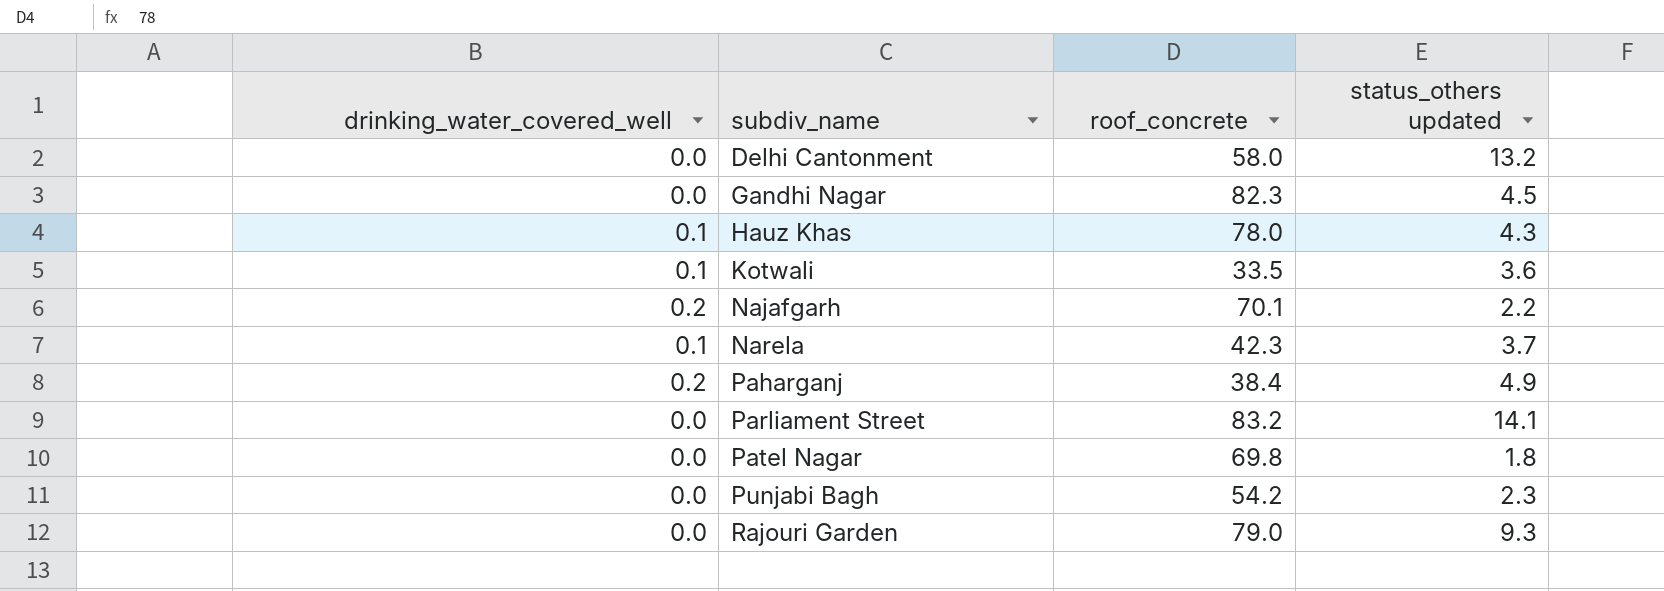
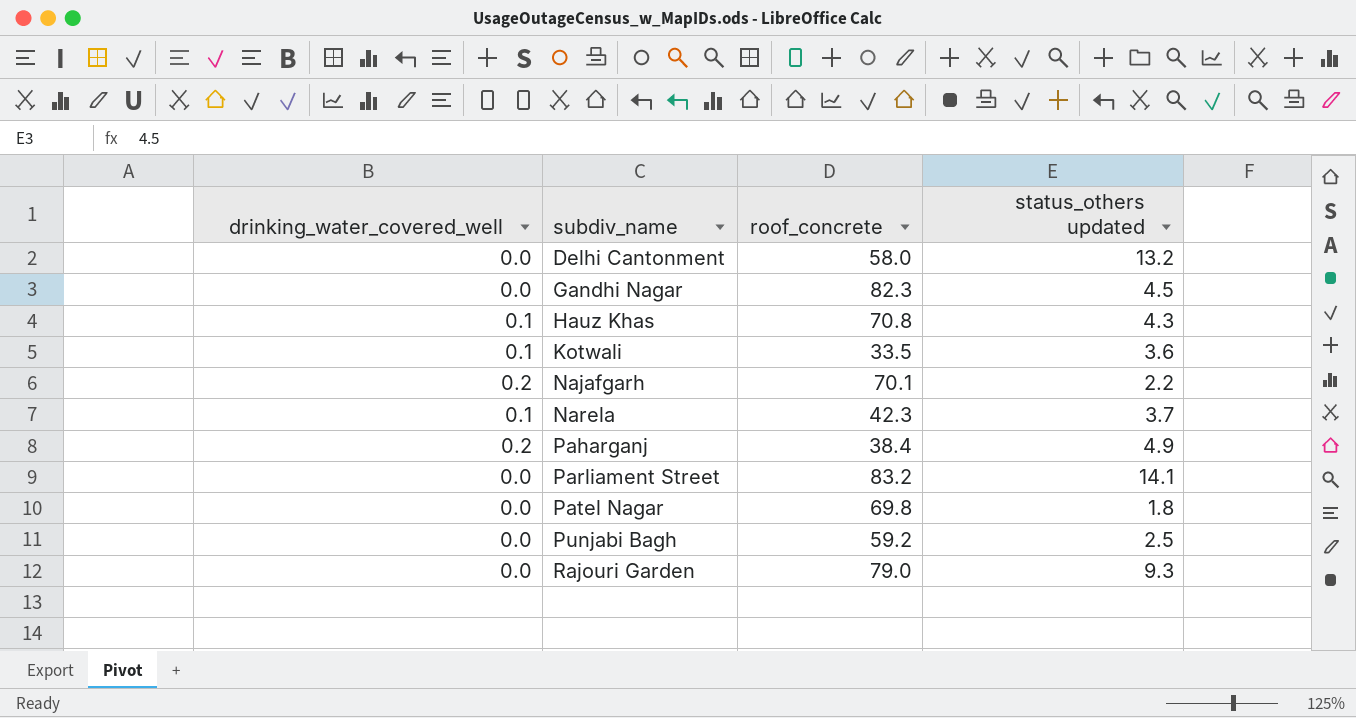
Hauz Khas | roof_concrete: 78.0 -> 70.8
Punjabi Bagh | roof_concrete: 54.2 -> 59.2
Punjabi Bagh | status_others updated: 2.3 -> 2.5

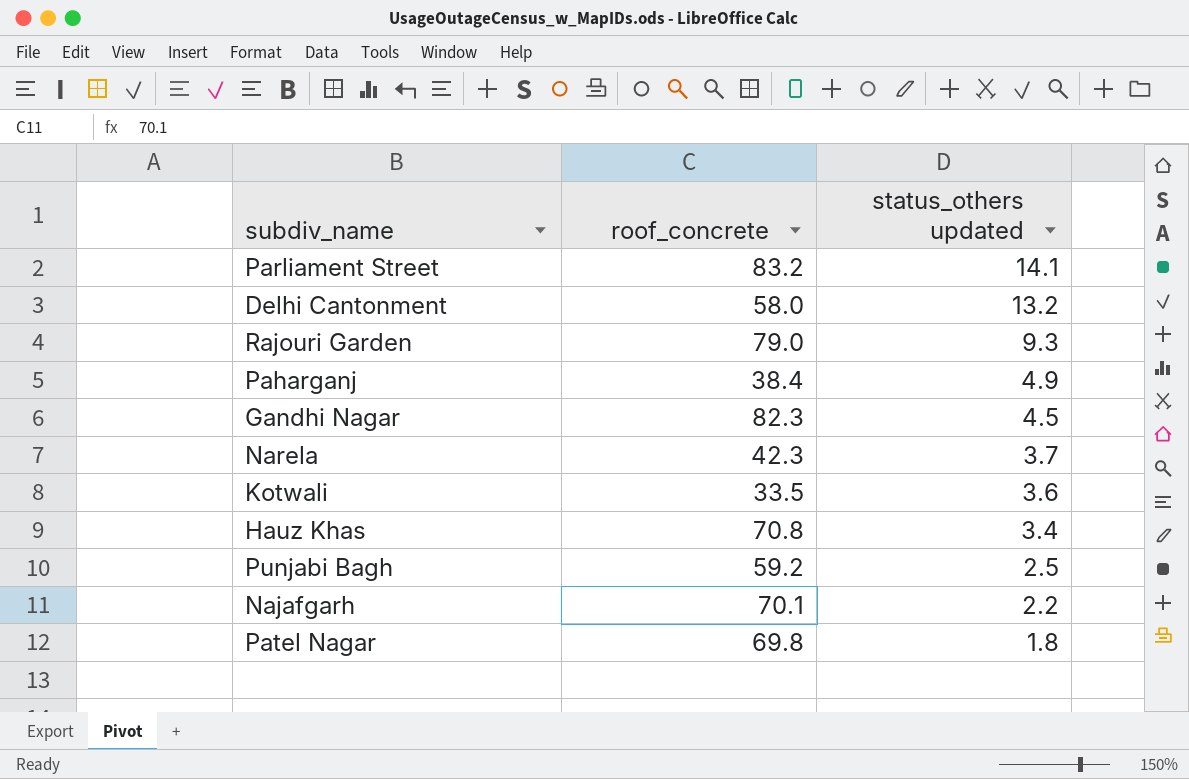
row order: subdiv_name ascending -> status_others updated descending
column drinking_water_covered_well | position: 1 -> none
Hauz Khas | status_others updated: 4.3 -> 3.4

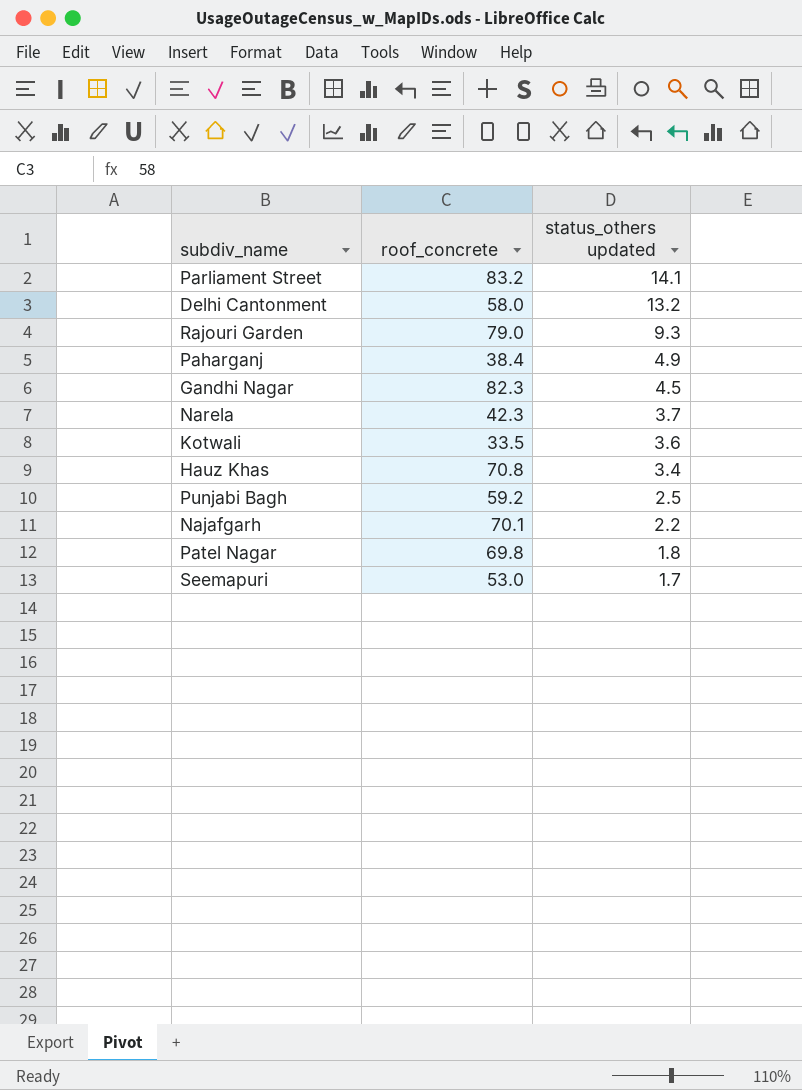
row Seemapuri: none -> 53.0 | 1.7

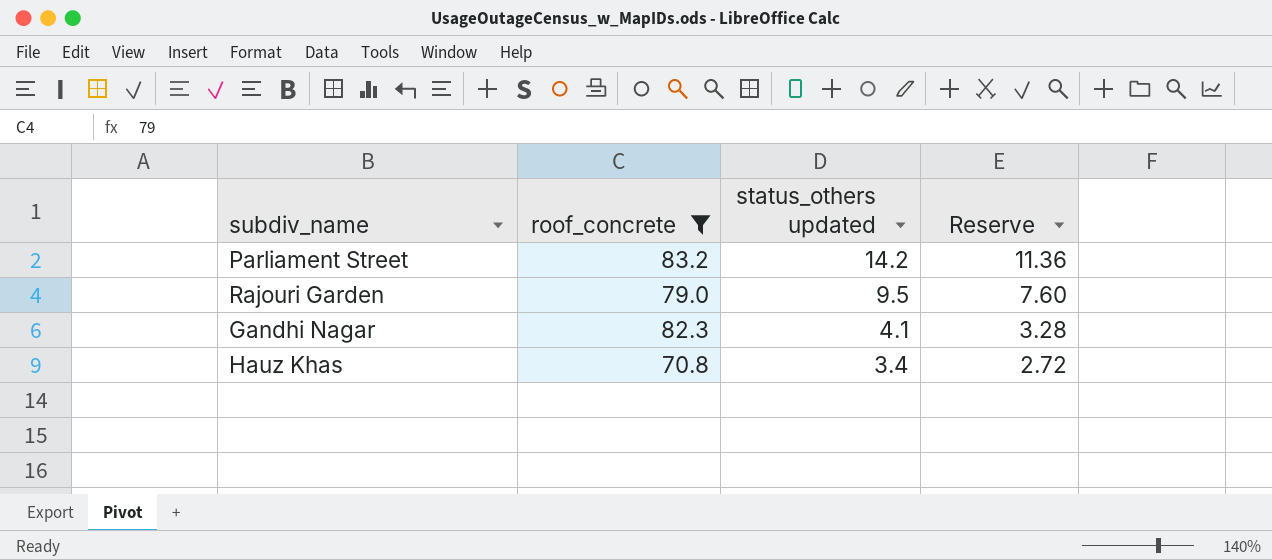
filter: none -> roof_concrete >= 70.8
column Reserve | formula: none -> [status_others updated] * 0.8
Parliament Street | status_others updated: 14.1 -> 14.2
Rajouri Garden | status_others updated: 9.3 -> 9.5
Gandhi Nagar | status_others updated: 4.5 -> 4.1

